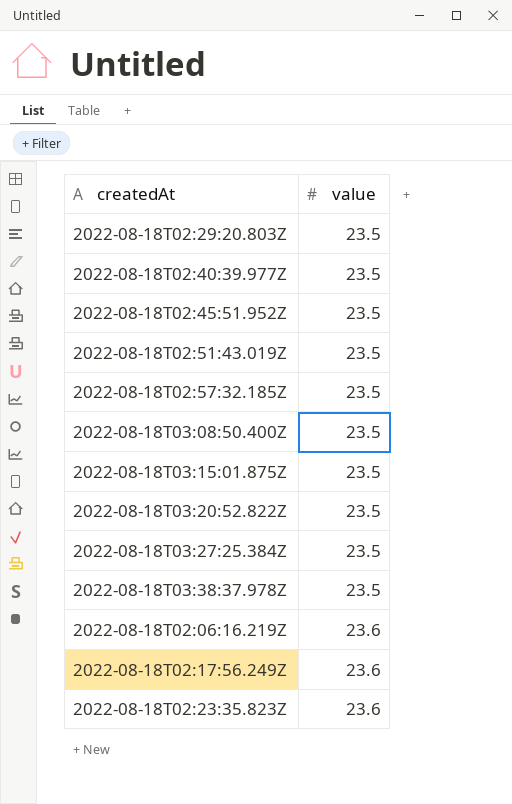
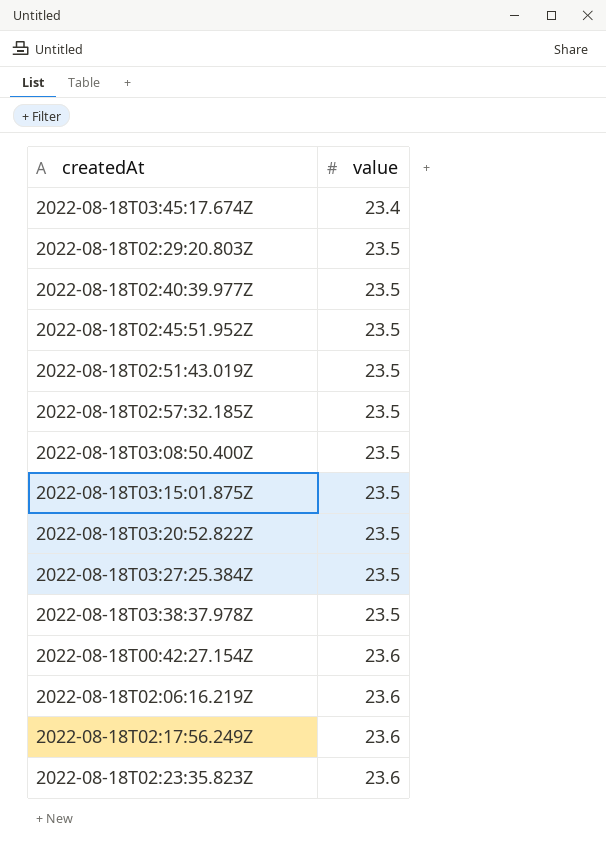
row 2022-08-18T03:45:17.674Z: none -> 23.4
row 2022-08-18T00:42:27.154Z: none -> 23.6

